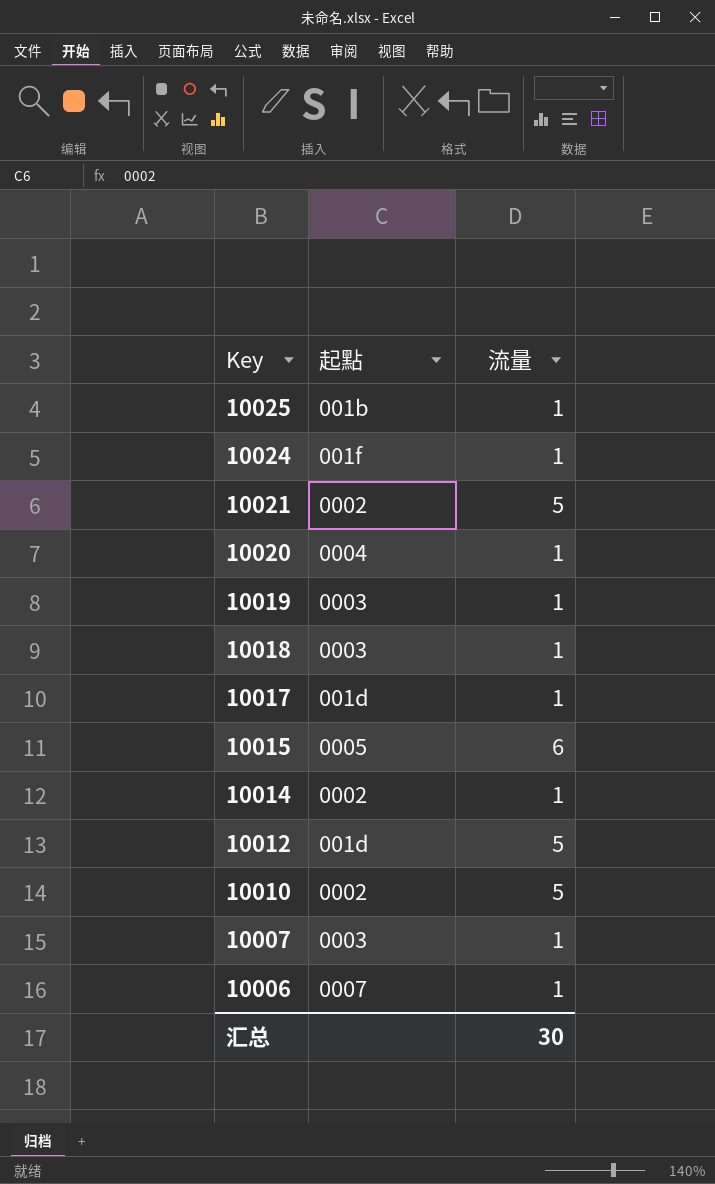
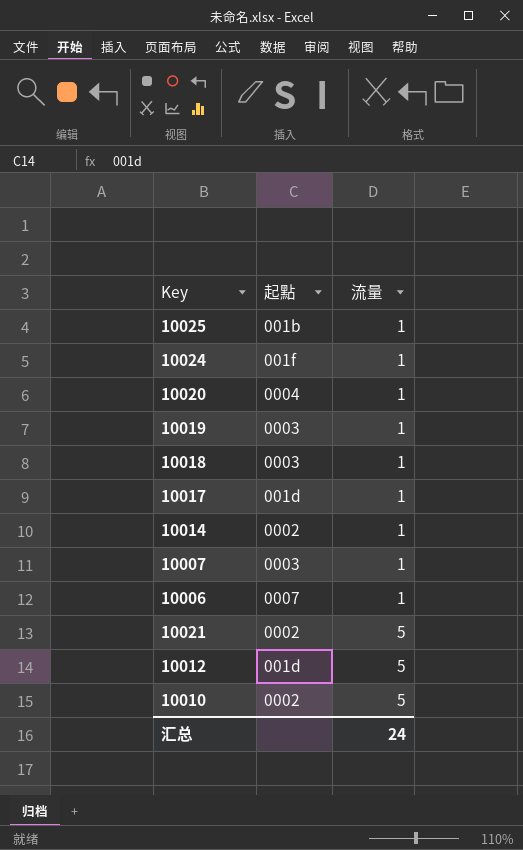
row order: Key descending -> 流量 ascending
row 10015: 0005 | 6 -> none
汇总 | 流量: 30 -> 24

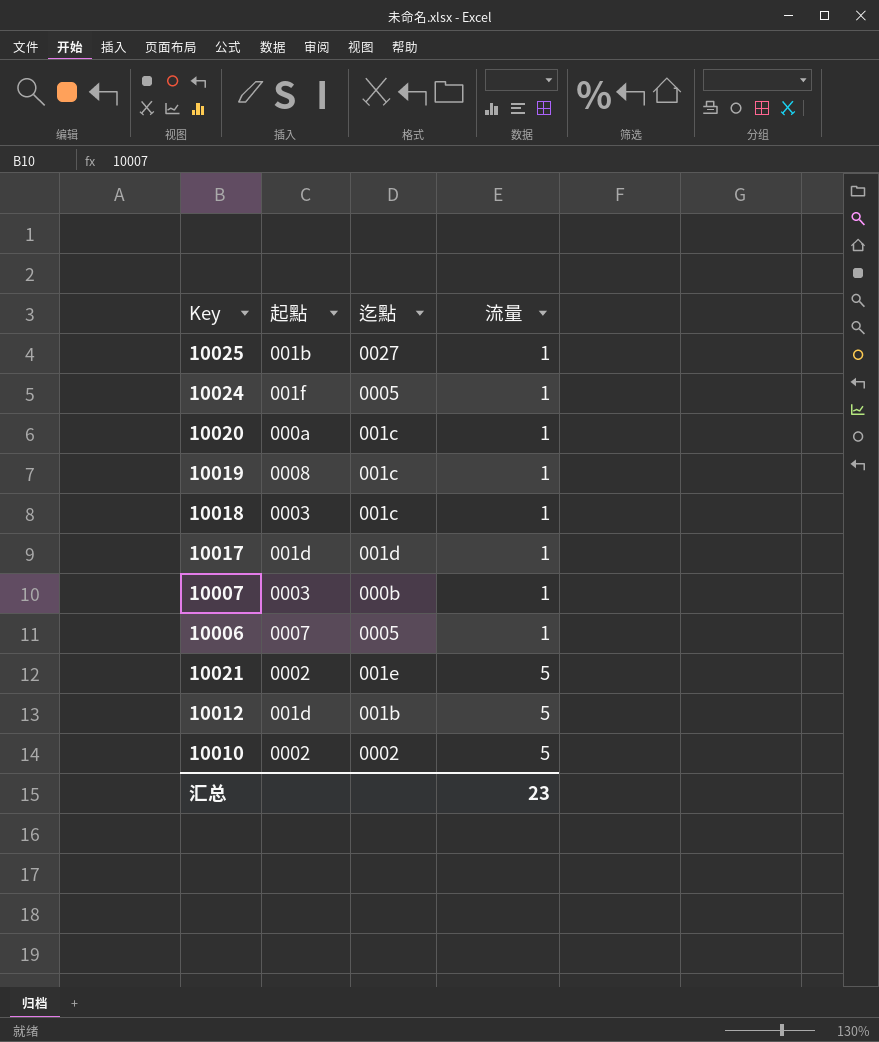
column 迄點 | position: none -> 3
row 10014: 0002 | 1 -> none
10020 | 起點: 0004 -> 000a
10019 | 起點: 0003 -> 0008
汇总 | 流量: 24 -> 23

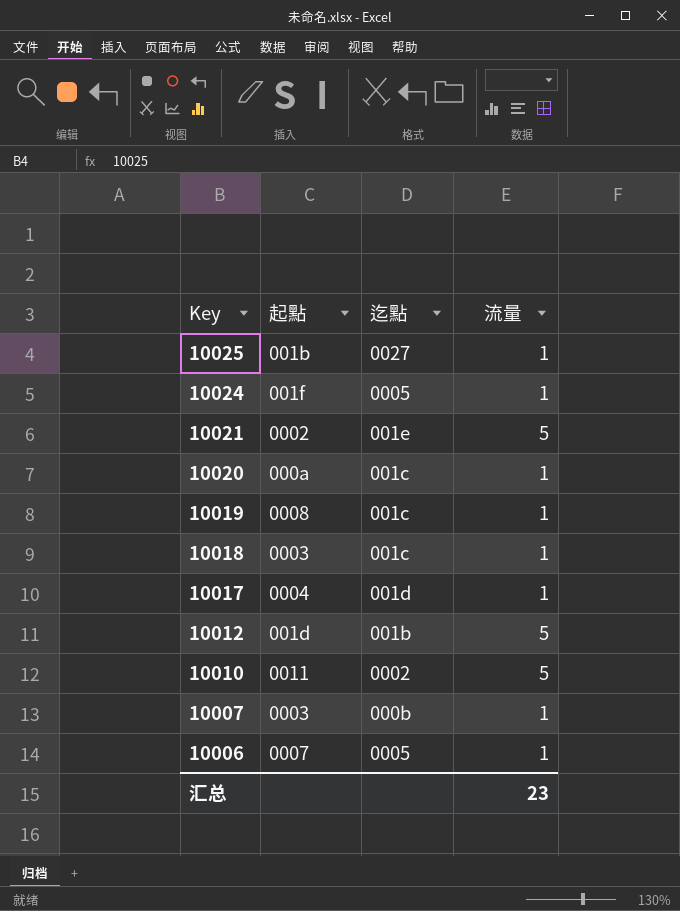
row order: 流量 ascending -> Key descending
10017 | 起點: 001d -> 0004
10010 | 起點: 0002 -> 0011

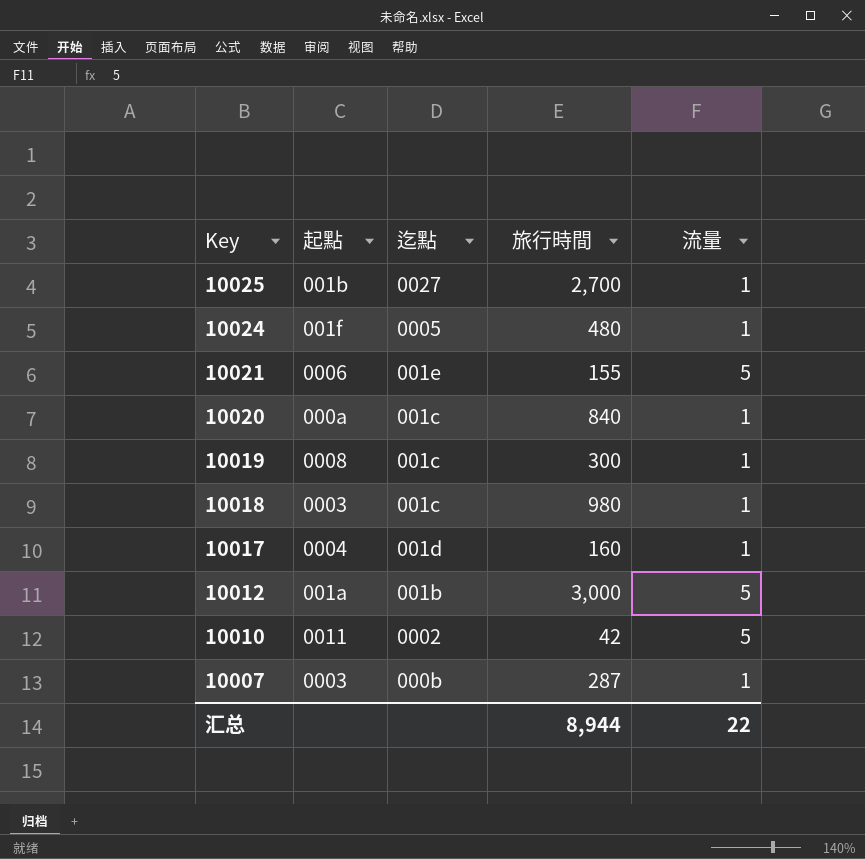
column 旅行時間 | position: none -> 4
row 10006: 0007 | 0005 | 1 -> none
10021 | 起點: 0002 -> 0006
10012 | 起點: 001d -> 001a
汇总 | 流量: 23 -> 22

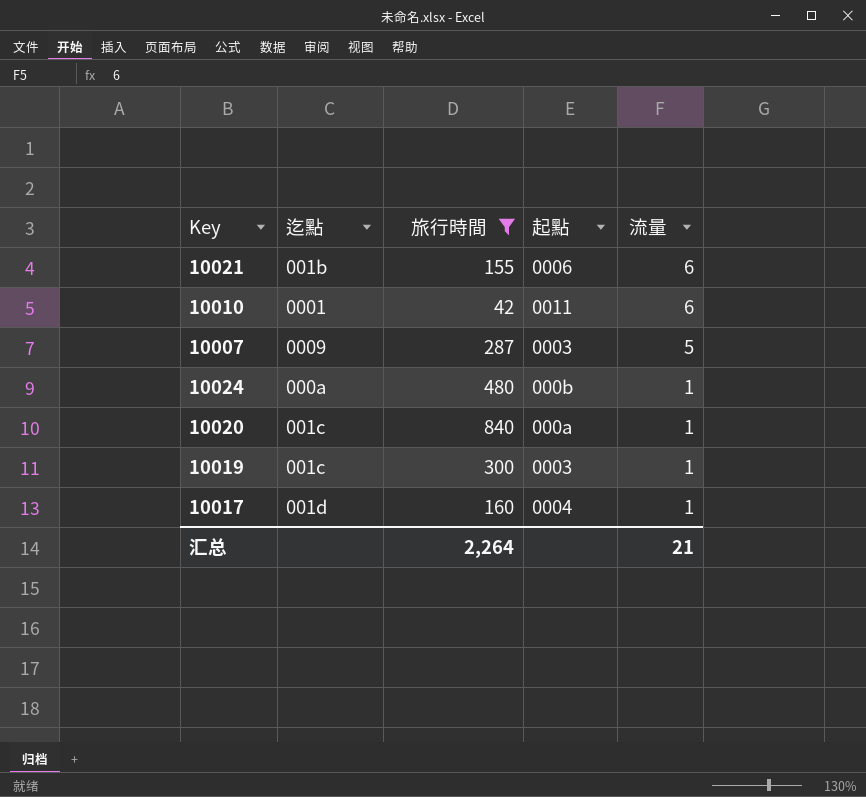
filter: none -> 旅行時間 <= 840
row order: Key descending -> 流量 descending
column 起點 | position: 2 -> 4
10021 | 迄點: 001e -> 001b
10021 | 流量: 5 -> 6
10010 | 迄點: 0002 -> 0001
10010 | 流量: 5 -> 6
10007 | 迄點: 000b -> 0009
10007 | 流量: 1 -> 5
10024 | 迄點: 0005 -> 000a
10024 | 起點: 001f -> 000b
10019 | 起點: 0008 -> 0003
汇总 | 旅行時間: 8,944 -> 2,264
汇总 | 流量: 22 -> 21

